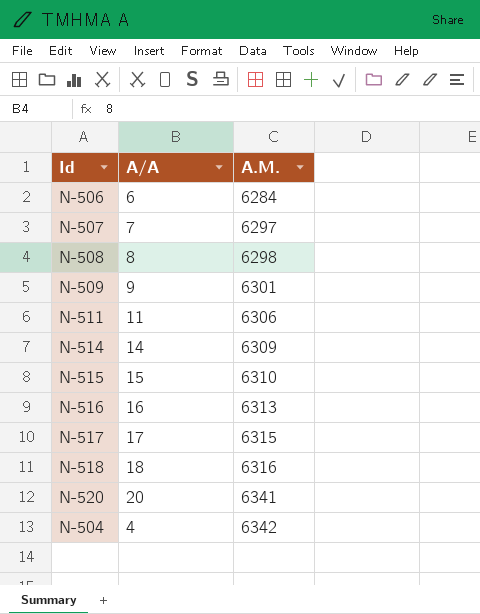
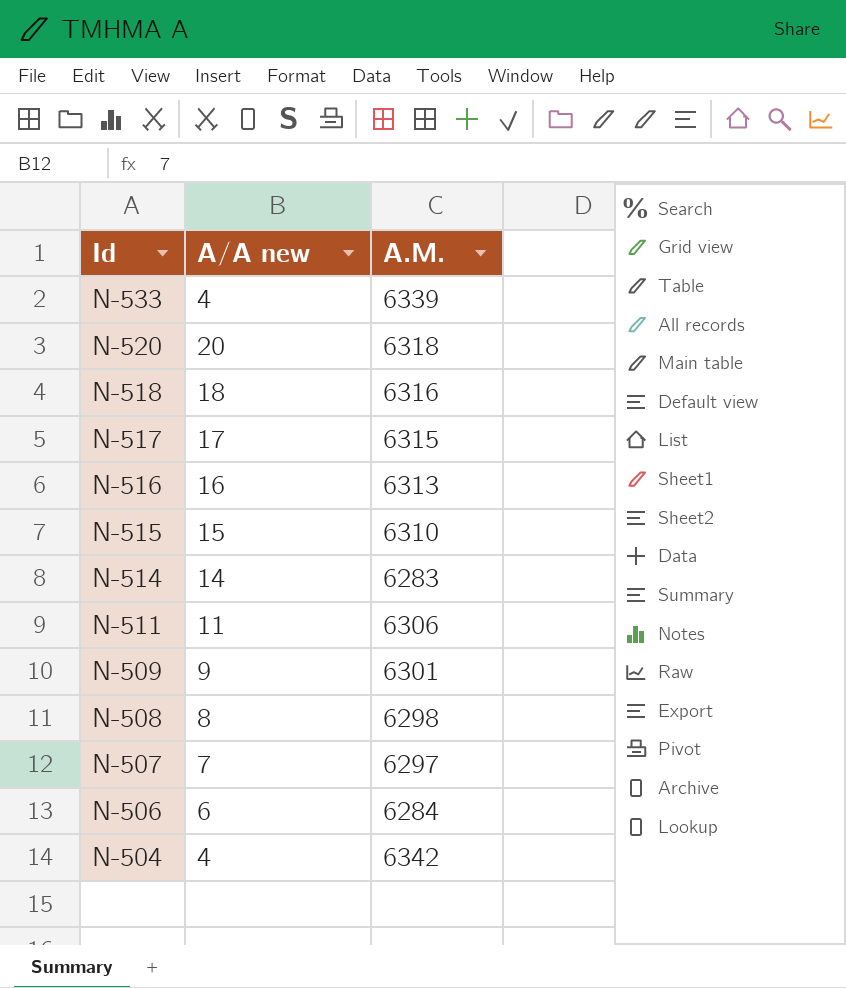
row order: Α.Μ. ascending -> Id descending
column name: Α/Α -> Α/Α new
row N-533: none -> 4 | 6339
N-520 | Α.Μ.: 6341 -> 6318
N-514 | Α.Μ.: 6309 -> 6283

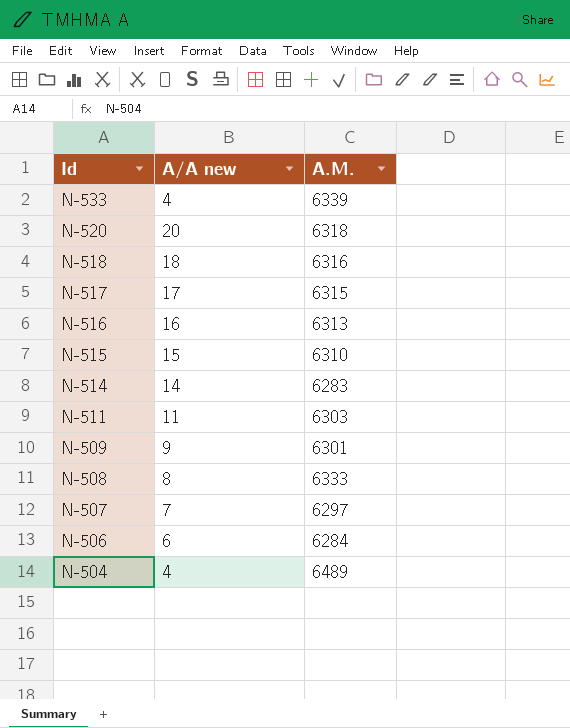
N-511 | Α.Μ.: 6306 -> 6303
N-508 | Α.Μ.: 6298 -> 6333
N-504 | Α.Μ.: 6342 -> 6489

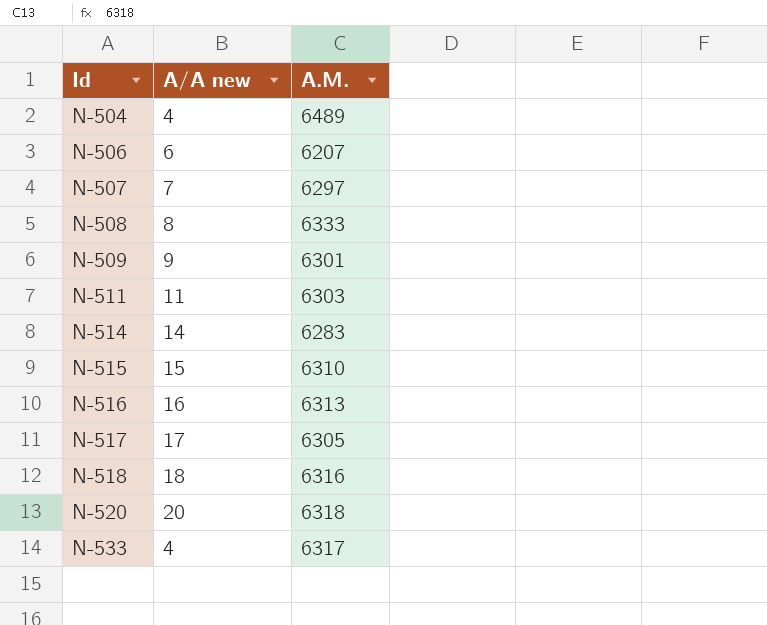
row order: Id descending -> Id ascending
N-506 | Α.Μ.: 6284 -> 6207
N-517 | Α.Μ.: 6315 -> 6305
N-533 | Α.Μ.: 6339 -> 6317

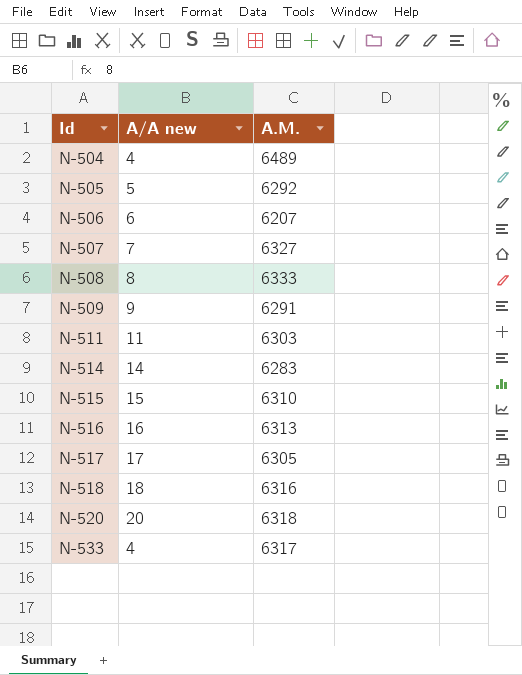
row N-505: none -> 5 | 6292
N-507 | Α.Μ.: 6297 -> 6327
N-509 | Α.Μ.: 6301 -> 6291

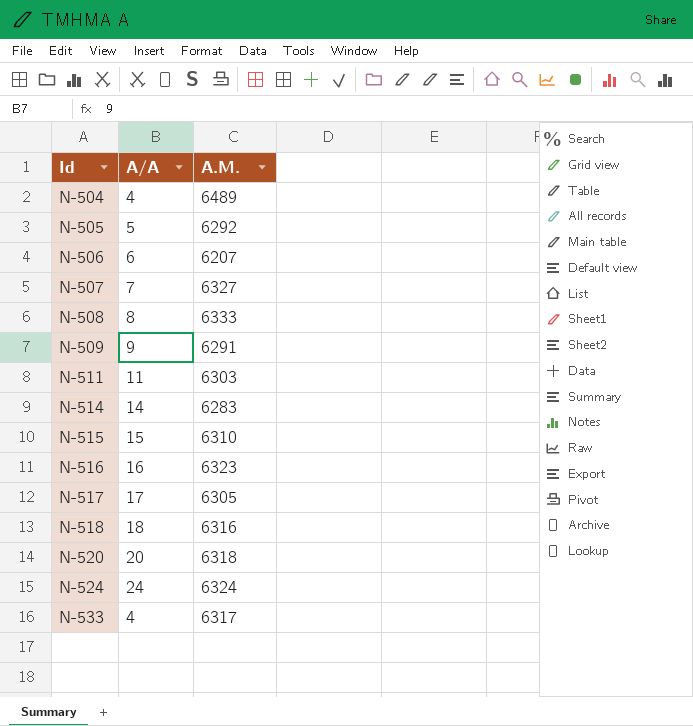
column name: Α/Α new -> Α/Α
N-516 | Α.Μ.: 6313 -> 6323
row N-524: none -> 24 | 6324

